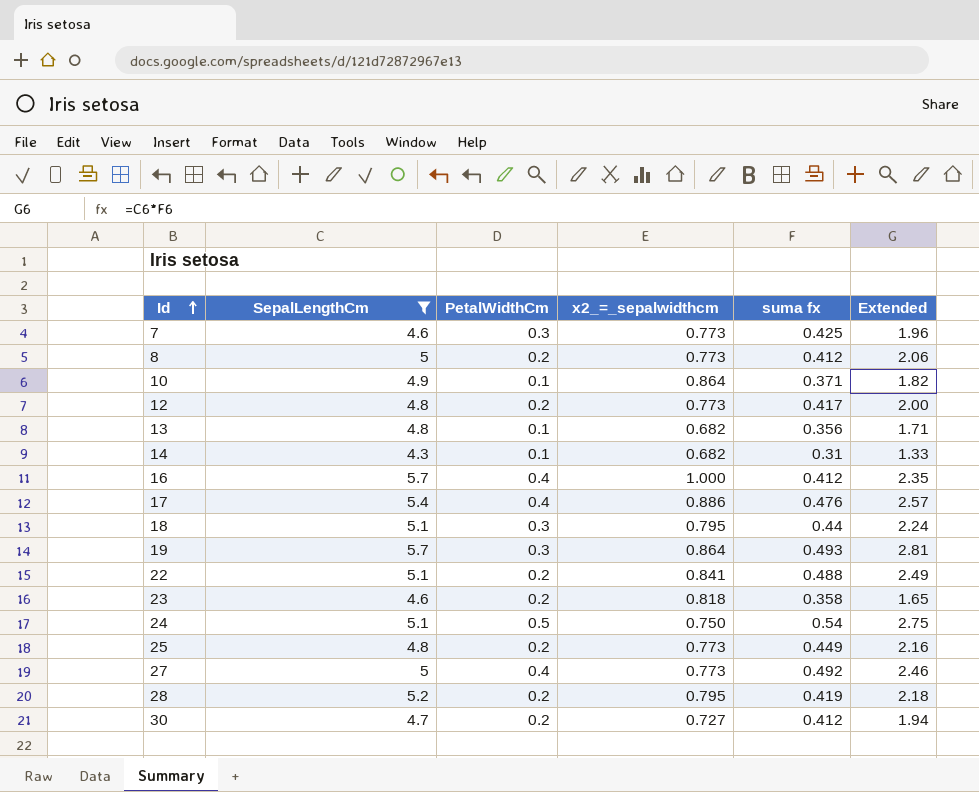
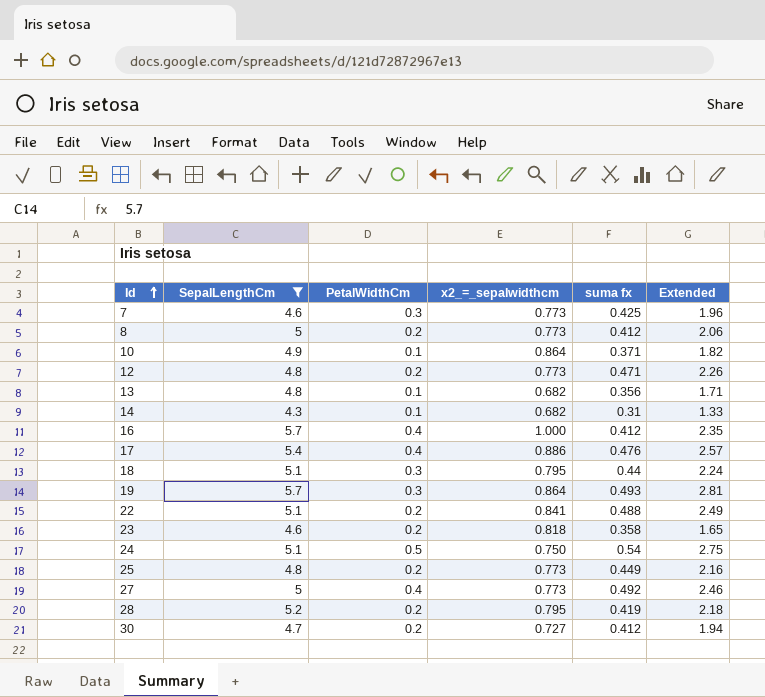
12 | suma fx: 0.417 -> 0.471
12 | Extended: 2.00 -> 2.26

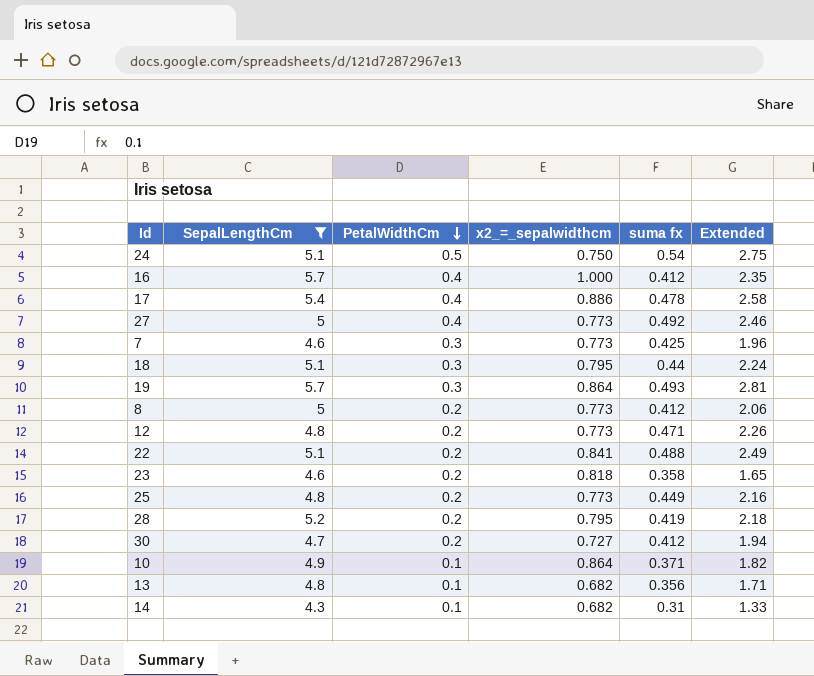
row order: Id ascending -> PetalWidthCm descending
17 | suma fx: 0.476 -> 0.478
17 | Extended: 2.57 -> 2.58

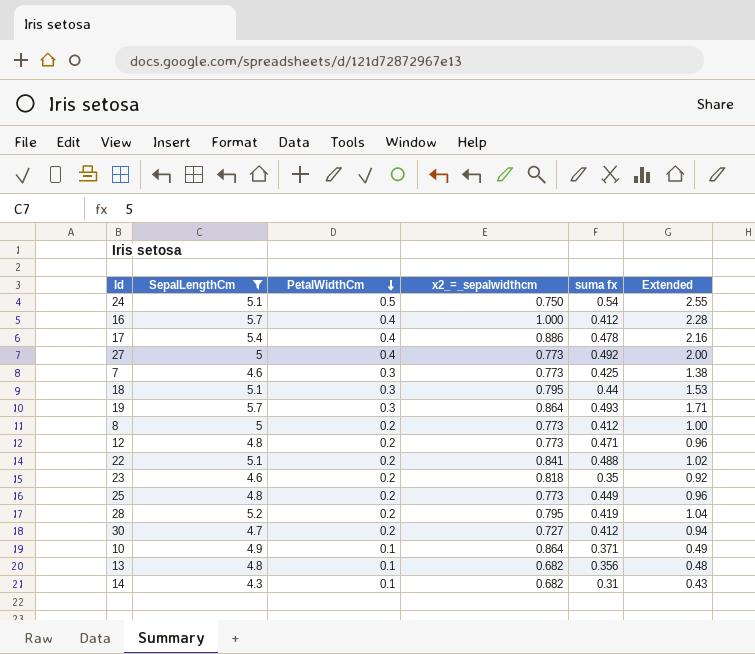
column Extended | formula: [SepalLengthCm] * [suma fx] -> [SepalLengthCm] * [PetalWidthCm]
23 | suma fx: 0.358 -> 0.35

